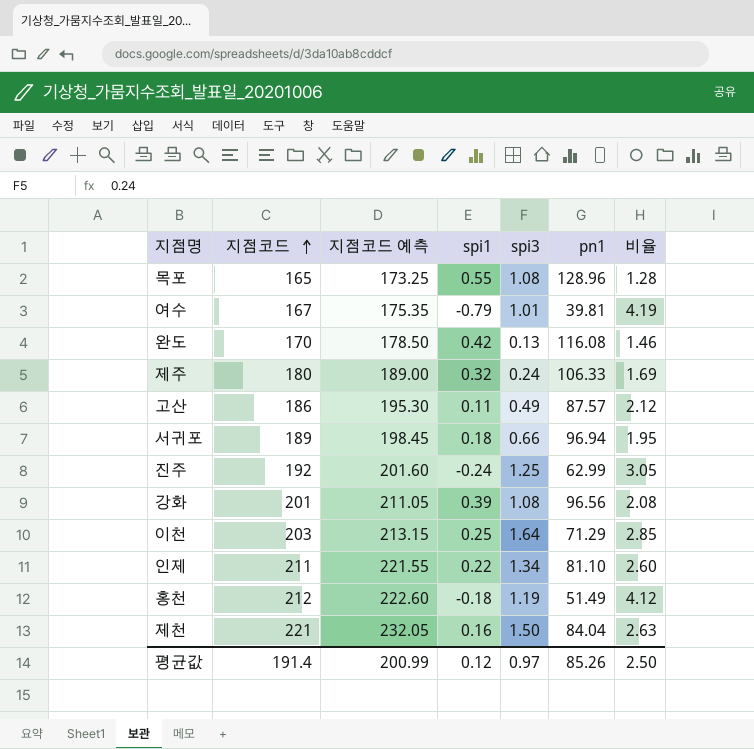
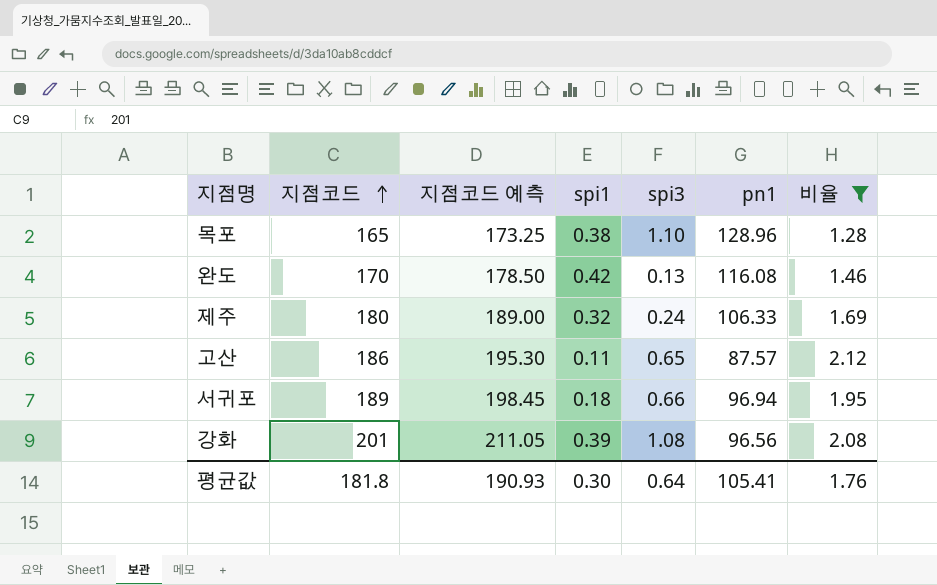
filter: none -> 비율 <= 2.12
목포 | spi1: 0.55 -> 0.38
목포 | spi3: 1.08 -> 1.10
고산 | spi3: 0.49 -> 0.65
평균값 | 지점코드: 191.4 -> 181.8
평균값 | 지점코드 예측: 200.99 -> 190.93
평균값 | spi1: 0.12 -> 0.30
평균값 | spi3: 0.97 -> 0.64
평균값 | pn1: 85.26 -> 105.41
평균값 | 비율: 2.50 -> 1.76

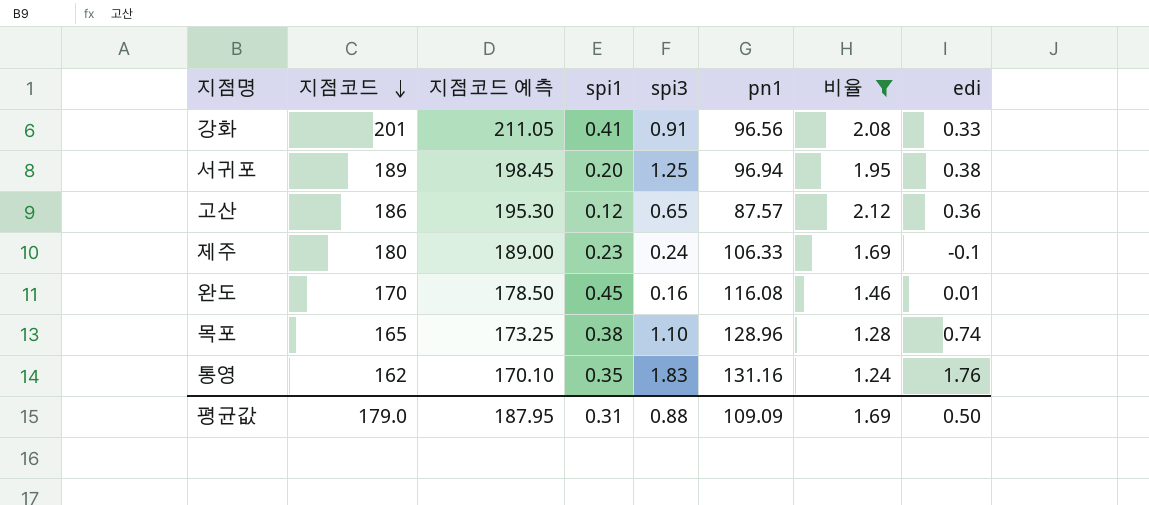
row order: 지점코드 ascending -> 지점코드 descending
column edi | position: none -> 8
강화 | spi1: 0.39 -> 0.41
강화 | spi3: 1.08 -> 0.91
서귀포 | spi1: 0.18 -> 0.20
서귀포 | spi3: 0.66 -> 1.25
고산 | spi1: 0.11 -> 0.12
제주 | spi1: 0.32 -> 0.23
완도 | spi1: 0.42 -> 0.45
완도 | spi3: 0.13 -> 0.16
row 통영: none -> 162 | 170.10 | 0.35 | 1.83 | 131.16 | 1.24 | 1.76
평균값 | 지점코드: 181.8 -> 179.0
평균값 | 지점코드 예측: 190.93 -> 187.95
평균값 | spi1: 0.30 -> 0.31
평균값 | spi3: 0.64 -> 0.88
평균값 | pn1: 105.41 -> 109.09
평균값 | 비율: 1.76 -> 1.69

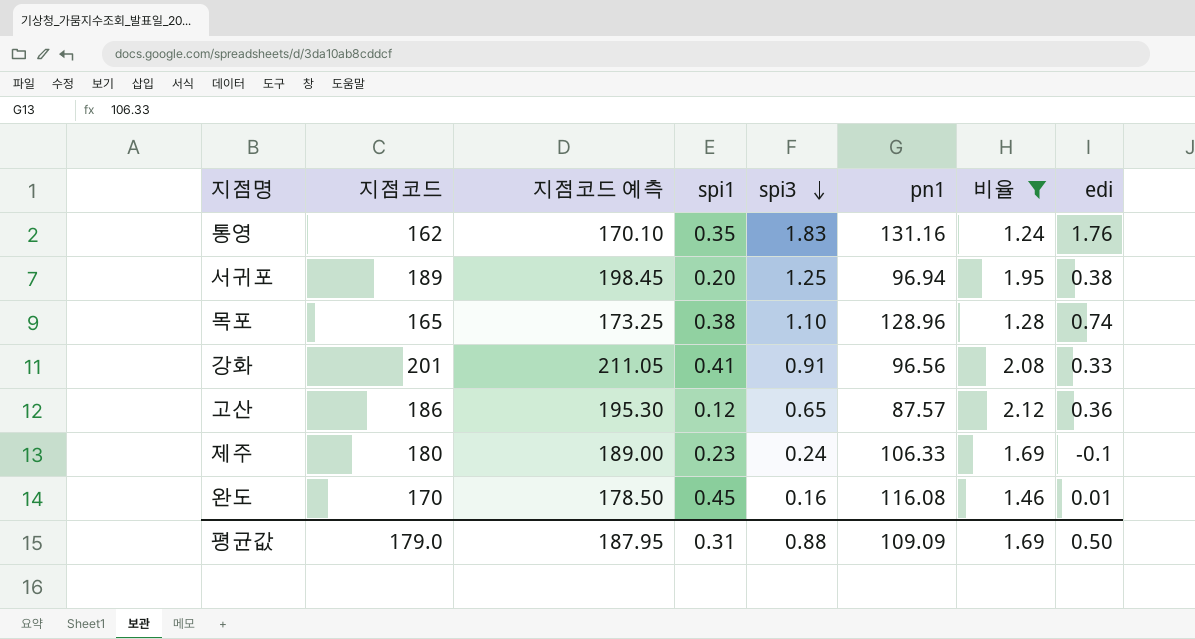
row order: 지점코드 descending -> spi3 descending

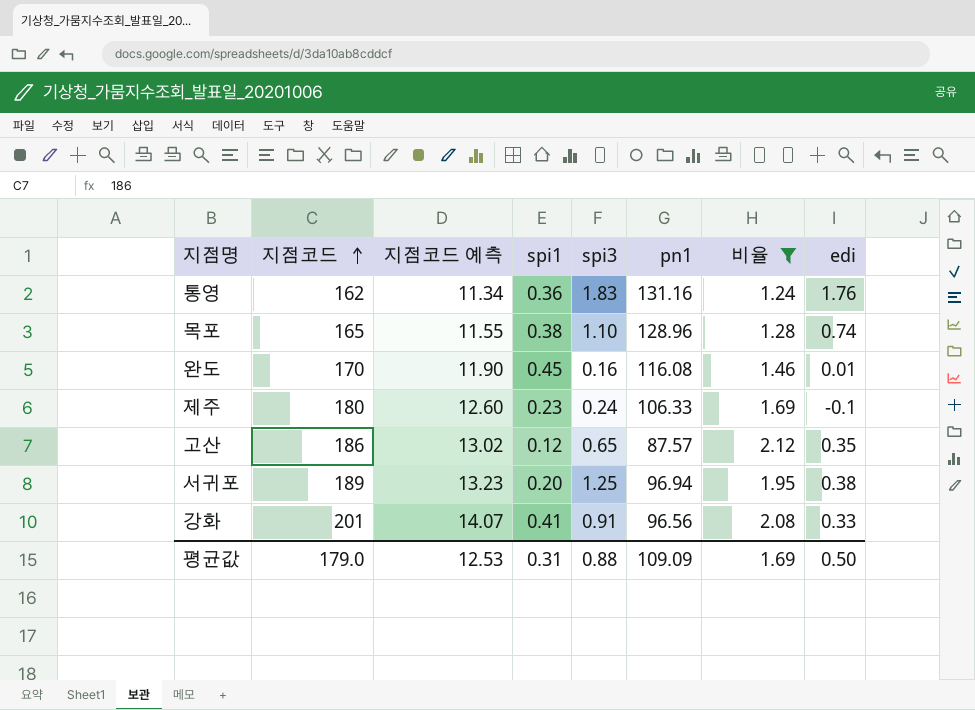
row order: spi3 descending -> 지점코드 ascending
column 지점코드 예측 | formula: [지점코드] * 1.05 -> [지점코드] * 0.07
통영 | spi1: 0.35 -> 0.36
고산 | edi: 0.36 -> 0.35
평균값 | 지점코드 예측: 187.95 -> 12.53

